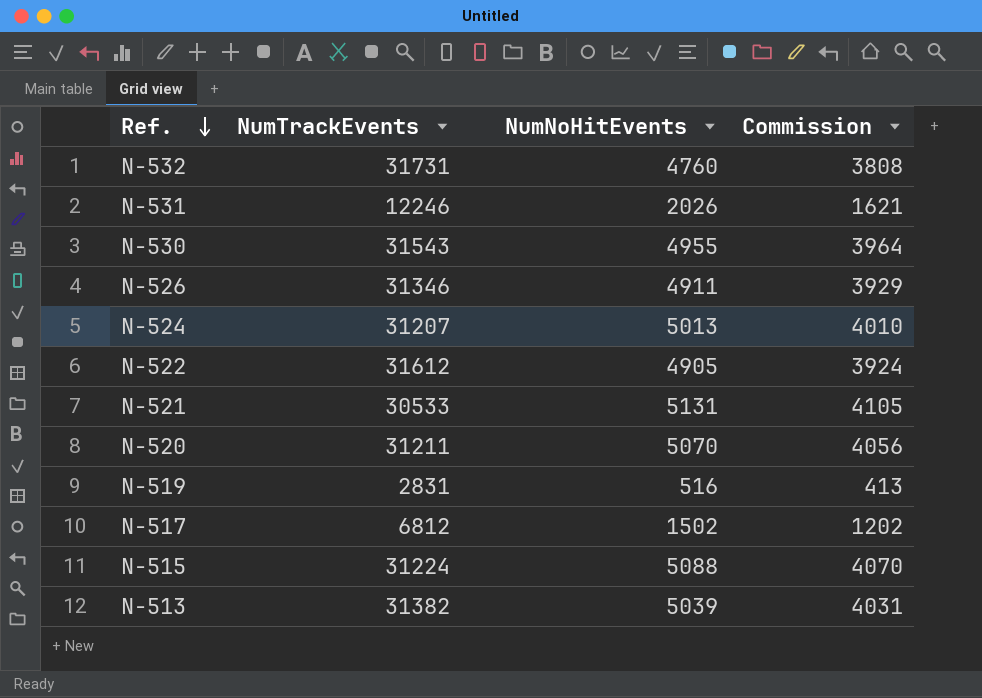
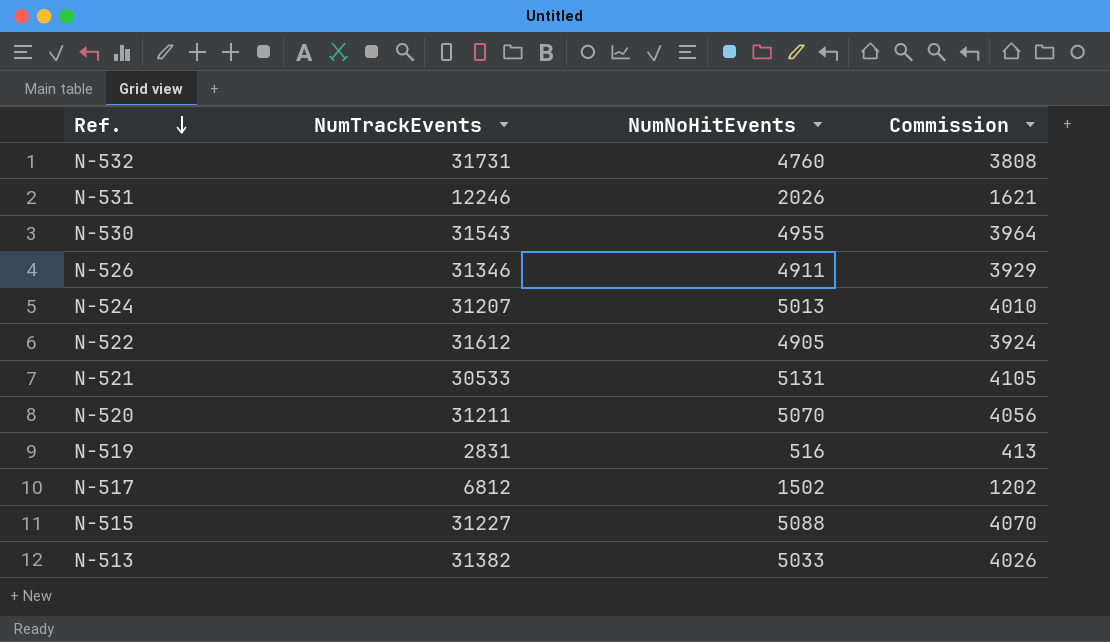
N-515 | NumTrackEvents: 31224 -> 31227
N-513 | NumNoHitEvents: 5039 -> 5033
N-513 | Commission: 4031 -> 4026

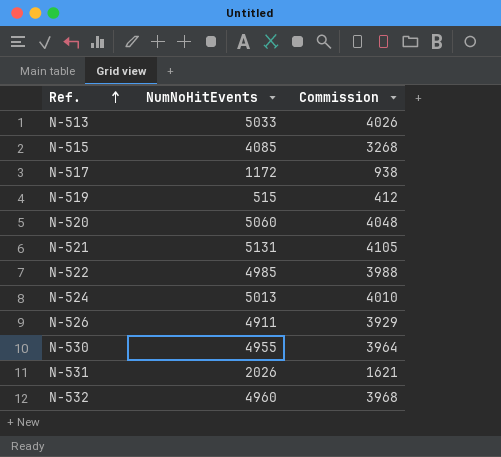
row order: Ref. descending -> Ref. ascending
column NumTrackEvents | position: 2 -> none
N-515 | NumNoHitEvents: 5088 -> 4085
N-515 | Commission: 4070 -> 3268
N-517 | NumNoHitEvents: 1502 -> 1172
N-517 | Commission: 1202 -> 938
N-519 | NumNoHitEvents: 516 -> 515
N-519 | Commission: 413 -> 412
N-520 | NumNoHitEvents: 5070 -> 5060
N-520 | Commission: 4056 -> 4048
N-522 | NumNoHitEvents: 4905 -> 4985
N-522 | Commission: 3924 -> 3988
N-532 | NumNoHitEvents: 4760 -> 4960
N-532 | Commission: 3808 -> 3968

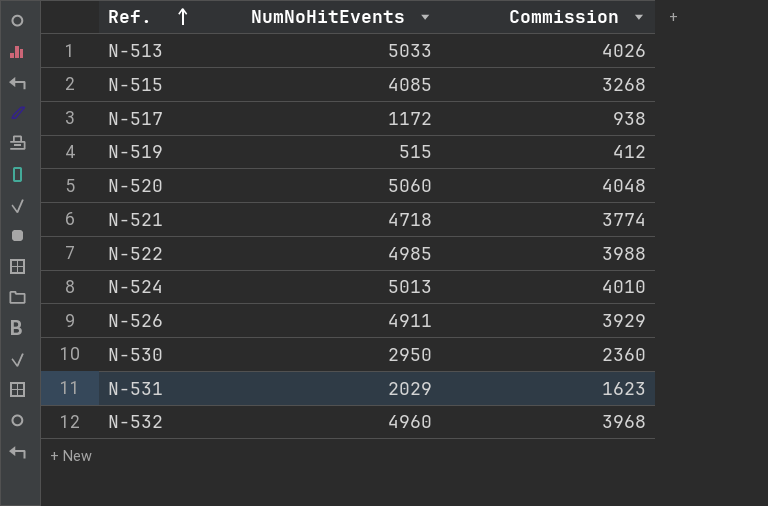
N-521 | NumNoHitEvents: 5131 -> 4718
N-521 | Commission: 4105 -> 3774
N-530 | NumNoHitEvents: 4955 -> 2950
N-530 | Commission: 3964 -> 2360
N-531 | NumNoHitEvents: 2026 -> 2029
N-531 | Commission: 1621 -> 1623

